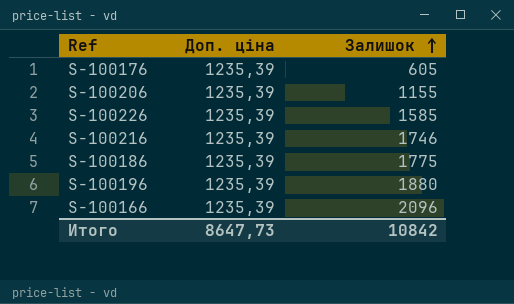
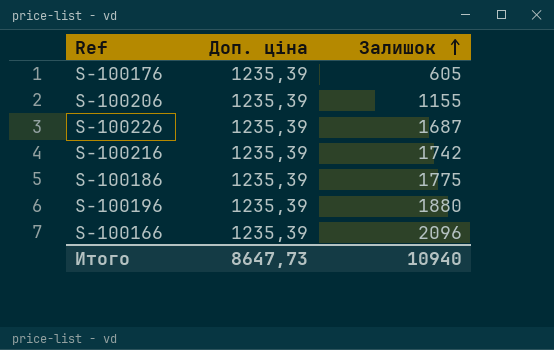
S-100226 | Залишок: 1585 -> 1687
S-100216 | Залишок: 1746 -> 1742
Итого | Залишок: 10842 -> 10940

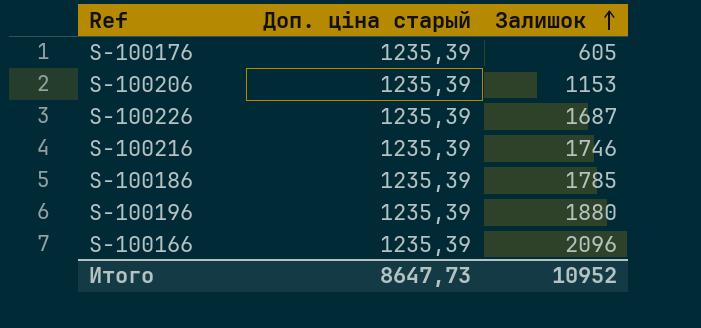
column name: Доп. ціна -> Доп. ціна старый
S-100206 | Залишок: 1155 -> 1153
S-100216 | Залишок: 1742 -> 1746
S-100186 | Залишок: 1775 -> 1785
Итого | Залишок: 10940 -> 10952

